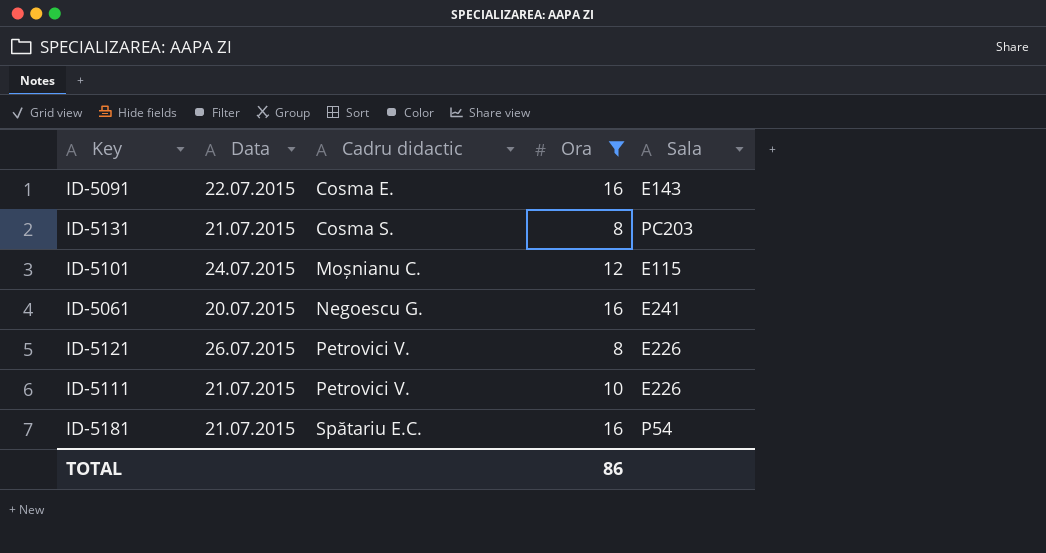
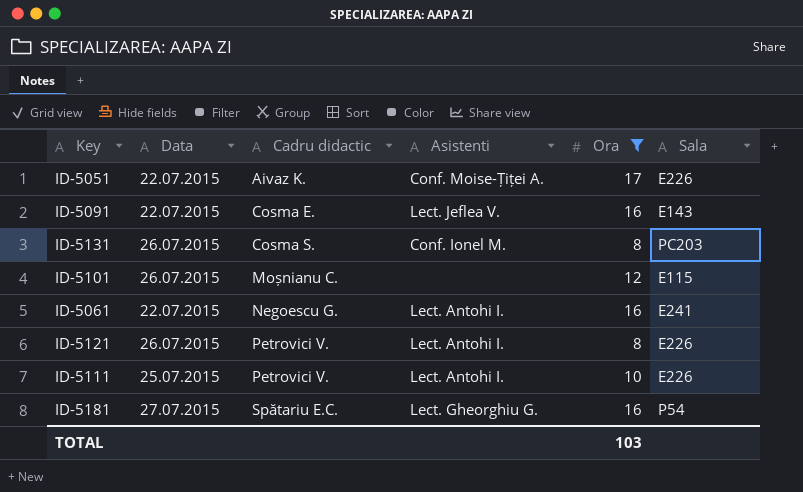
column Asistenti | position: none -> 4
row ID-5051: none -> 22.07.2015 | Aivaz K. | Conf. Moise-Țiței A. | 17 | E226
ID-5131 | Data: 21.07.2015 -> 26.07.2015
ID-5101 | Data: 24.07.2015 -> 26.07.2015
ID-5061 | Data: 20.07.2015 -> 22.07.2015
ID-5111 | Data: 21.07.2015 -> 25.07.2015
ID-5181 | Data: 21.07.2015 -> 27.07.2015
TOTAL | Ora: 86 -> 103

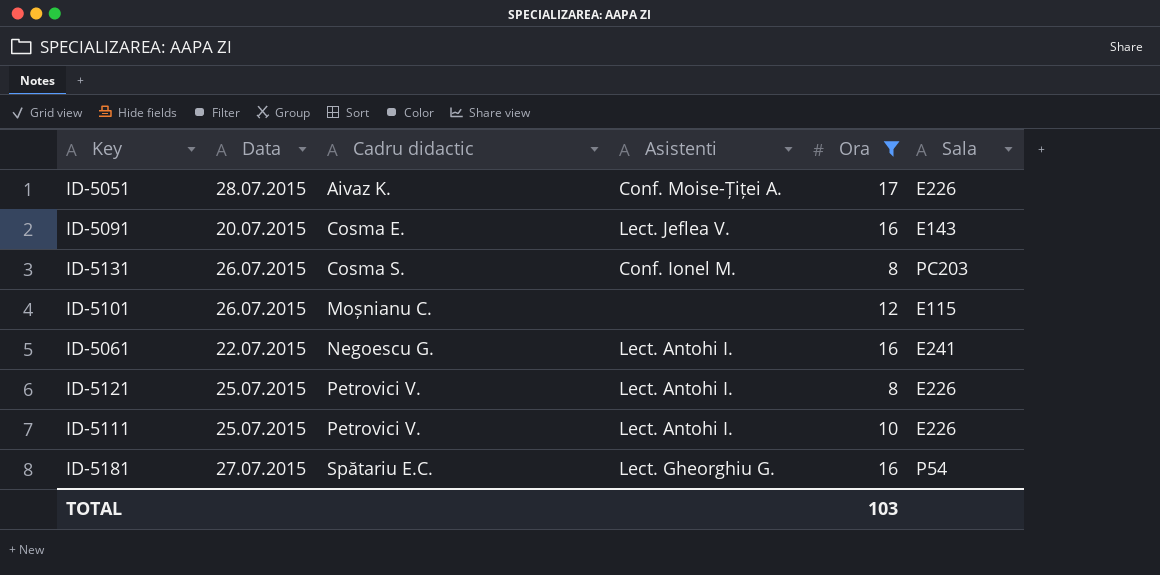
ID-5051 | Data: 22.07.2015 -> 28.07.2015
ID-5091 | Data: 22.07.2015 -> 20.07.2015
ID-5121 | Data: 26.07.2015 -> 25.07.2015

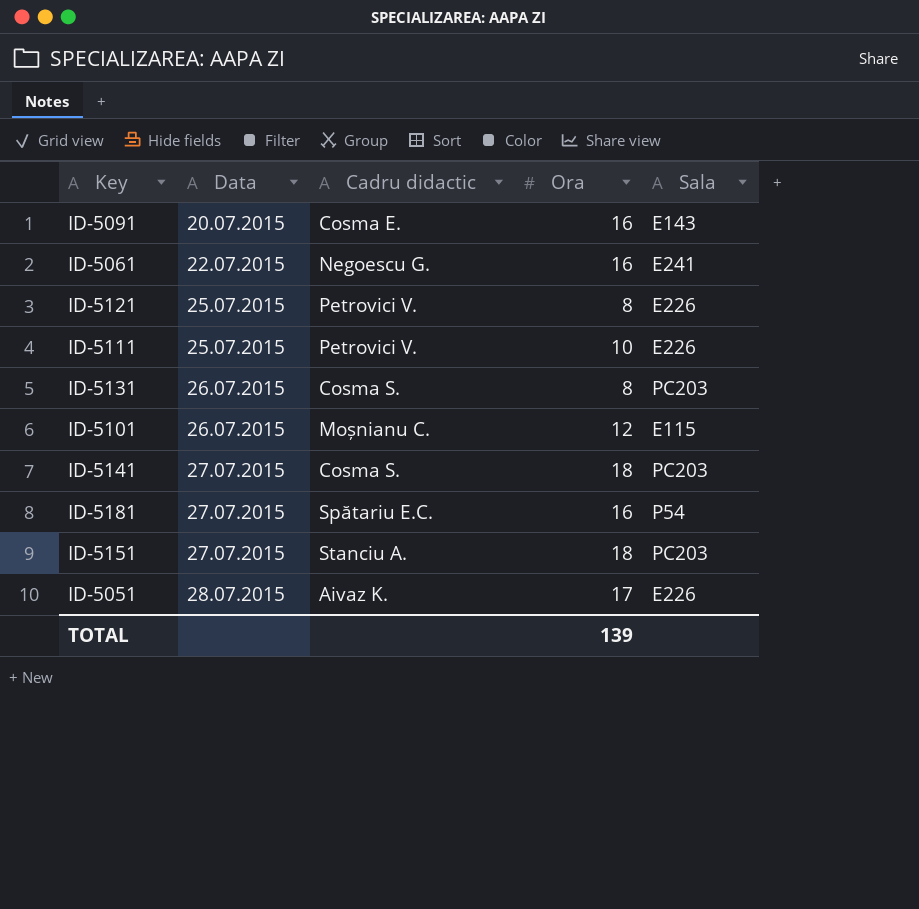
filter: Ora != 18 -> none
row order: Cadru didactic ascending -> Data ascending
column Asistenti | position: 4 -> none
TOTAL | Ora: 103 -> 139

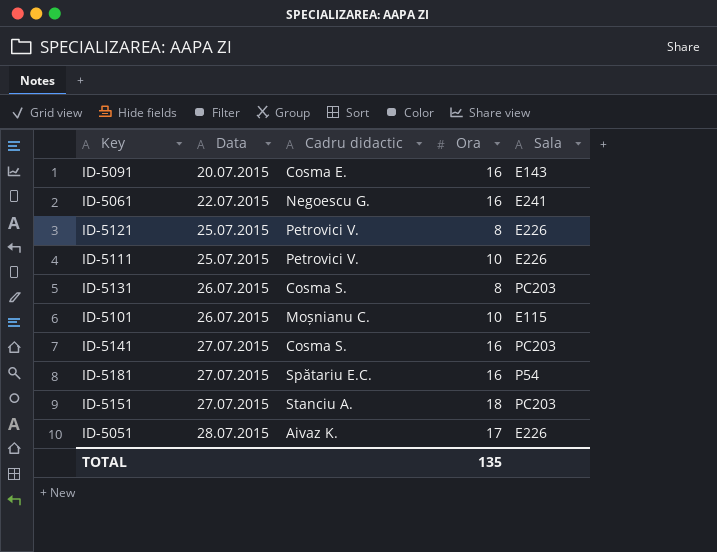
ID-5101 | Ora: 12 -> 10
ID-5141 | Ora: 18 -> 16
TOTAL | Ora: 139 -> 135

